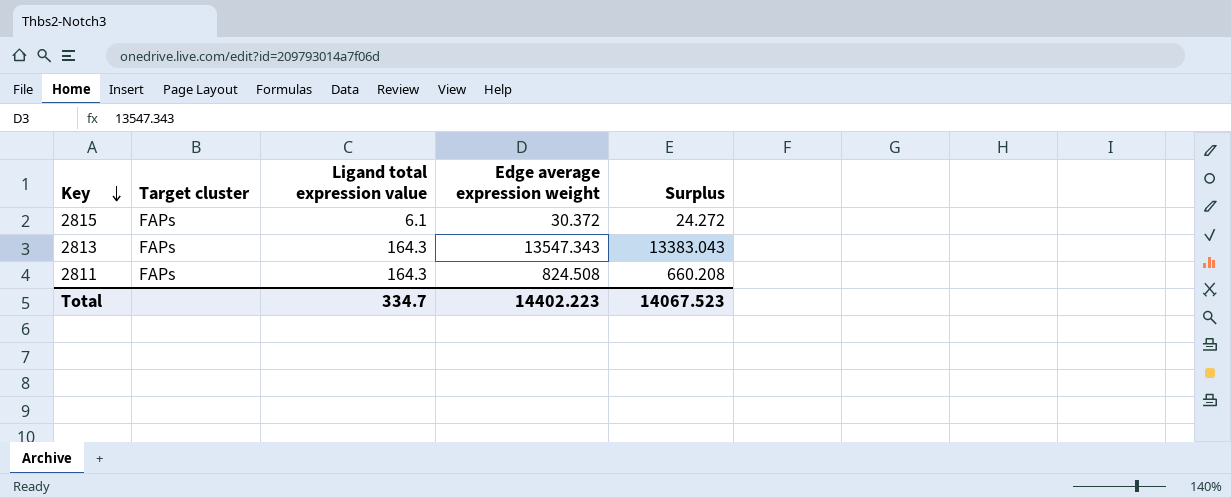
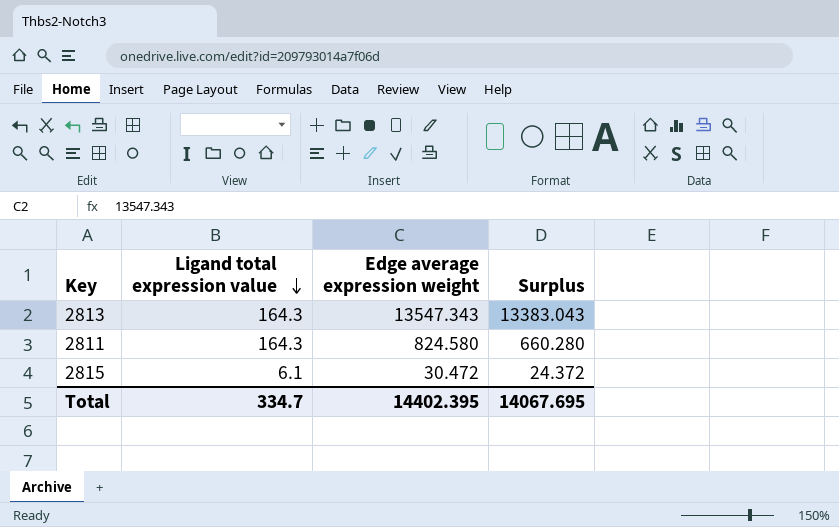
row order: Key descending -> Ligand total expression value descending
column Target cluster | position: 2 -> none
2811 | Edge average expression weight: 824.508 -> 824.580
2811 | Surplus: 660.208 -> 660.280
2815 | Edge average expression weight: 30.372 -> 30.472
2815 | Surplus: 24.272 -> 24.372
Total | Edge average expression weight: 14402.223 -> 14402.395
Total | Surplus: 14067.523 -> 14067.695

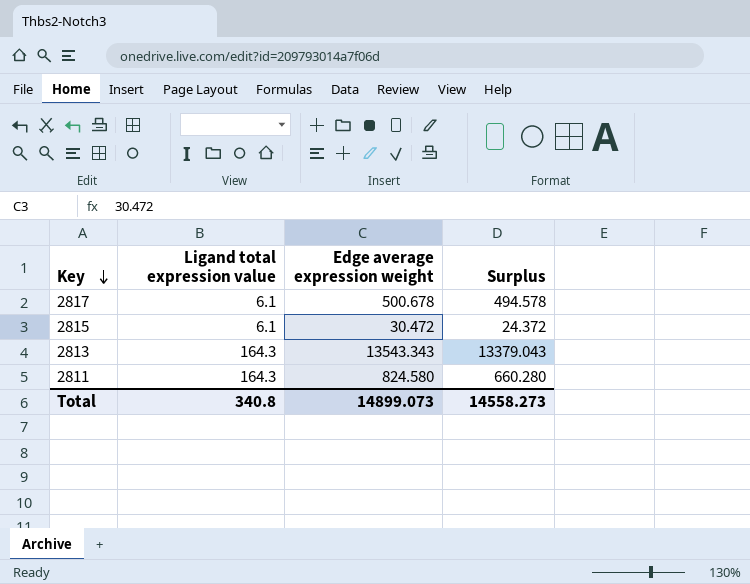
row order: Ligand total expression value descending -> Key descending
row 2817: none -> 6.1 | 500.678 | 494.578
2813 | Edge average expression weight: 13547.343 -> 13543.343
2813 | Surplus: 13383.043 -> 13379.043
Total | Ligand total expression value: 334.7 -> 340.8
Total | Edge average expression weight: 14402.395 -> 14899.073
Total | Surplus: 14067.695 -> 14558.273

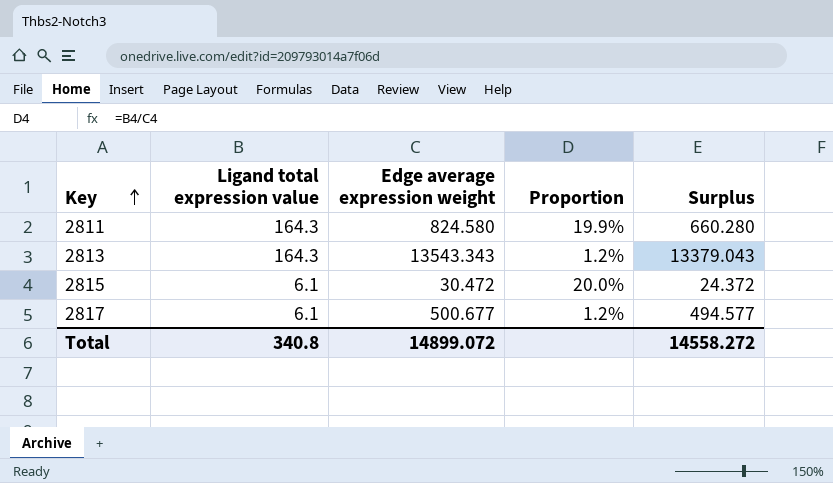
row order: Key descending -> Key ascending
column Proportion | formula: none -> [Ligand total expression value] / [Edge average expression weight]
2817 | Edge average expression weight: 500.678 -> 500.677
2817 | Surplus: 494.578 -> 494.577
Total | Edge average expression weight: 14899.073 -> 14899.072
Total | Surplus: 14558.273 -> 14558.272

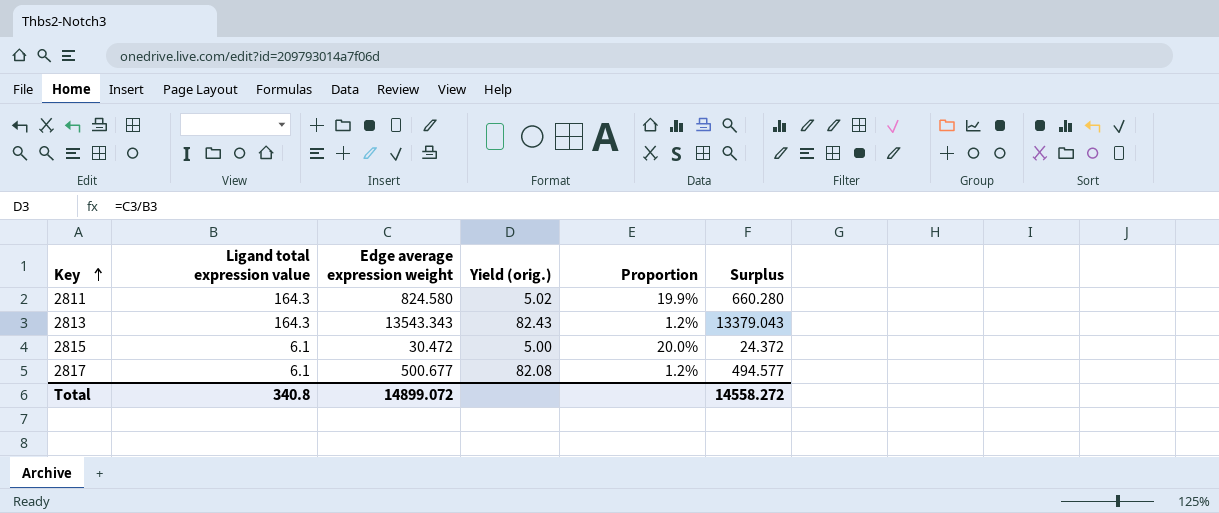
column Yield (orig.) | formula: none -> [Edge average expression weight] / [Ligand total expression value]

